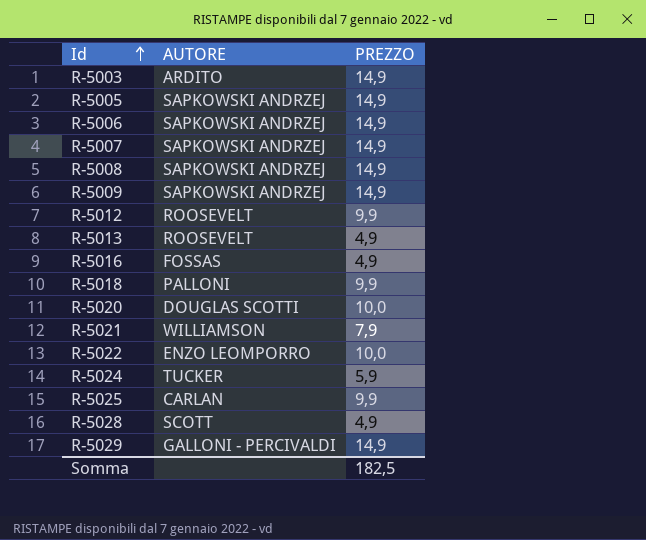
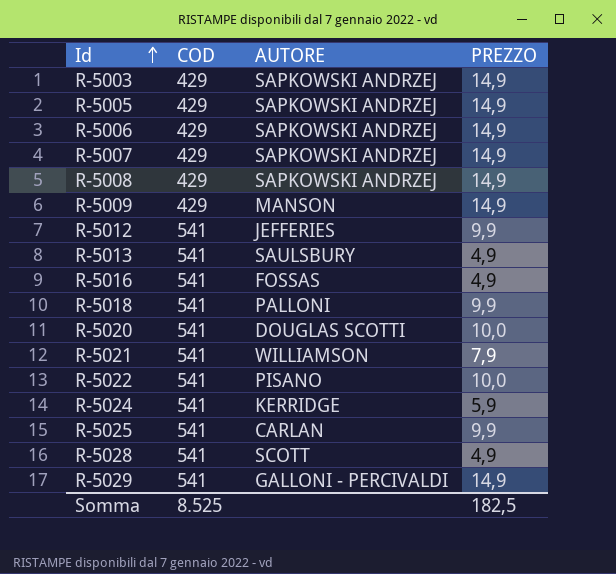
column COD | position: none -> 2
R-5003 | AUTORE: ARDITO -> SAPKOWSKI ANDRZEJ
R-5009 | AUTORE: SAPKOWSKI ANDRZEJ -> MANSON
R-5012 | AUTORE: ROOSEVELT -> JEFFERIES
R-5013 | AUTORE: ROOSEVELT -> SAULSBURY
R-5022 | AUTORE: ENZO LEOMPORRO -> PISANO
R-5024 | AUTORE: TUCKER -> KERRIDGE

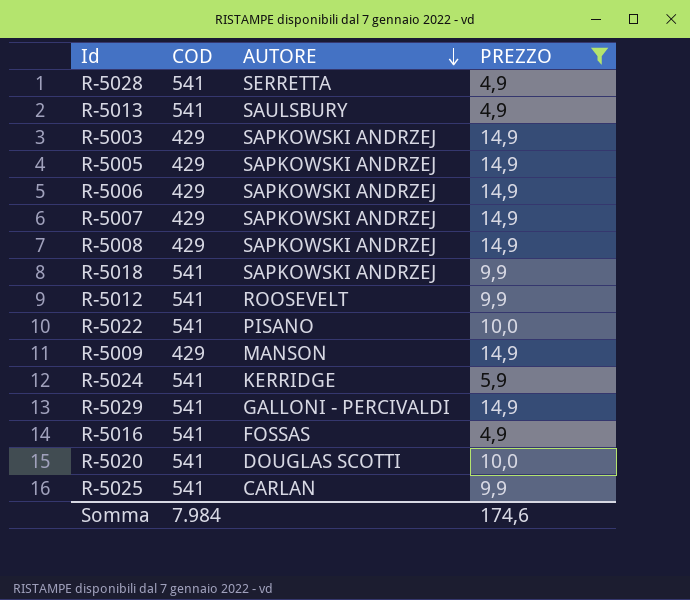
filter: none -> PREZZO != 7,9
row order: Id ascending -> AUTORE descending
R-5028 | AUTORE: SCOTT -> SERRETTA
R-5018 | AUTORE: PALLONI -> SAPKOWSKI ANDRZEJ
R-5012 | AUTORE: JEFFERIES -> ROOSEVELT
Somma | COD: 8.525 -> 7.984
Somma | PREZZO: 182,5 -> 174,6

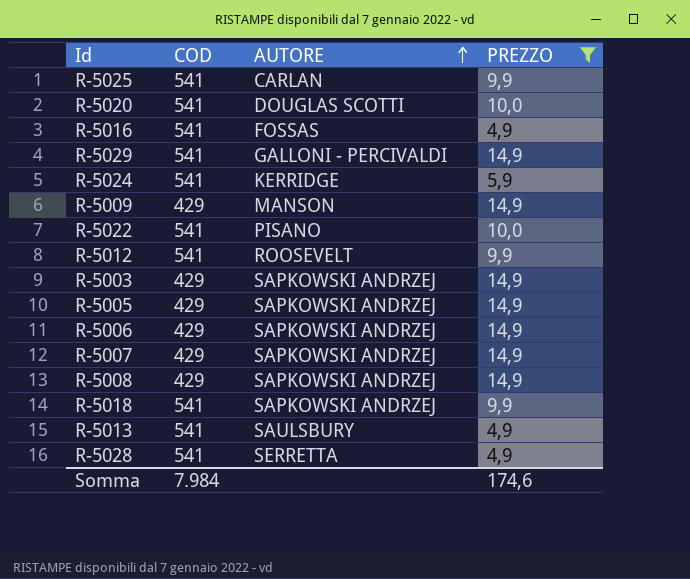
row order: AUTORE descending -> AUTORE ascending

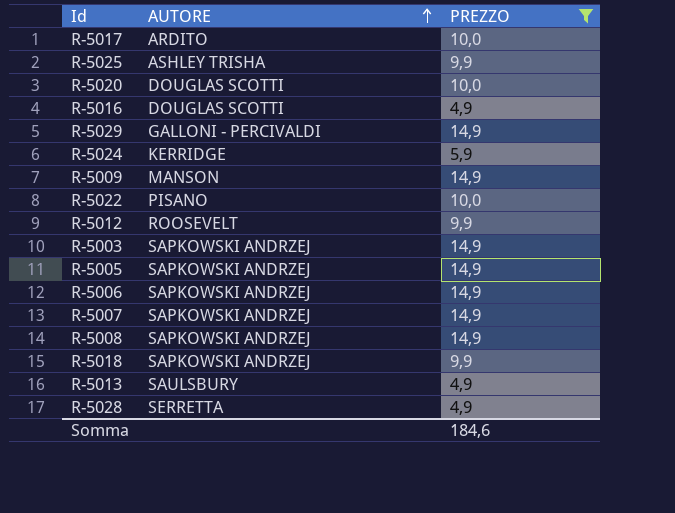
column COD | position: 2 -> none
row R-5017: none -> ARDITO | 10,0
R-5025 | AUTORE: CARLAN -> ASHLEY TRISHA
R-5016 | AUTORE: FOSSAS -> DOUGLAS SCOTTI
Somma | PREZZO: 174,6 -> 184,6

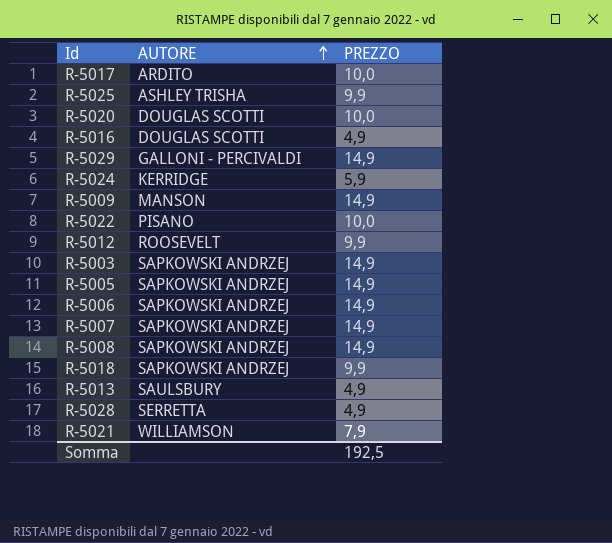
filter: PREZZO != 7,9 -> none
Somma | PREZZO: 184,6 -> 192,5

